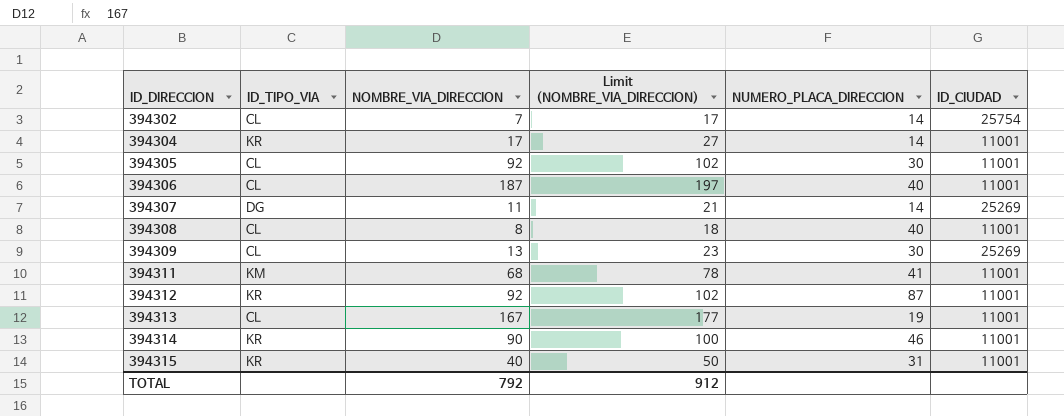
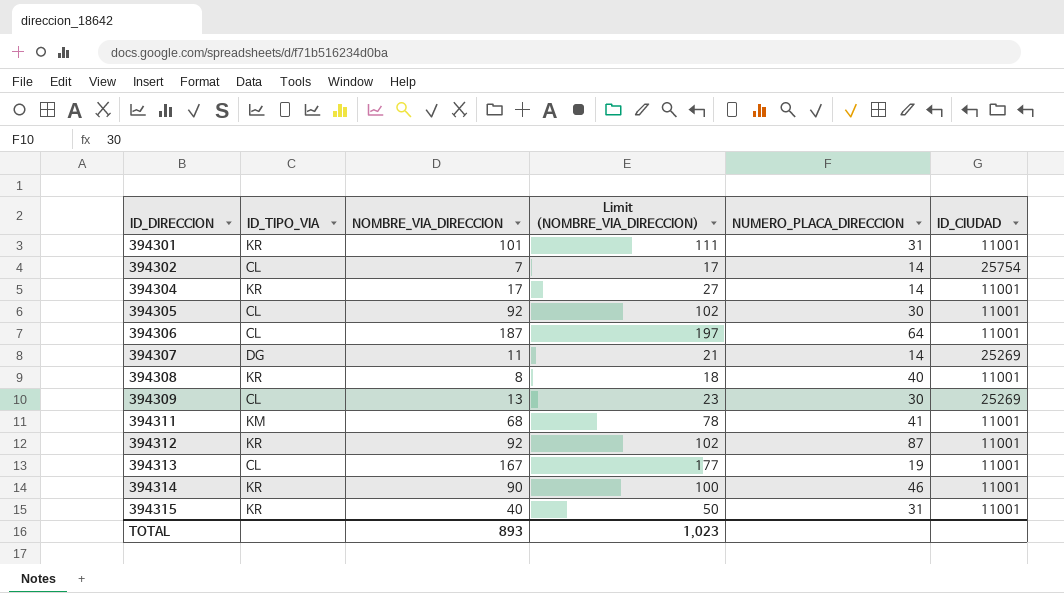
row 394301: none -> KR | 101 | 111 | 31 | 11001
394306 | NUMERO_PLACA_DIRECCION: 40 -> 64
394308 | ID_TIPO_VIA: CL -> KR
TOTAL | NOMBRE_VIA_DIRECCION: 792 -> 893
TOTAL | Limit (NOMBRE_VIA_DIRECCION): 912 -> 1,023

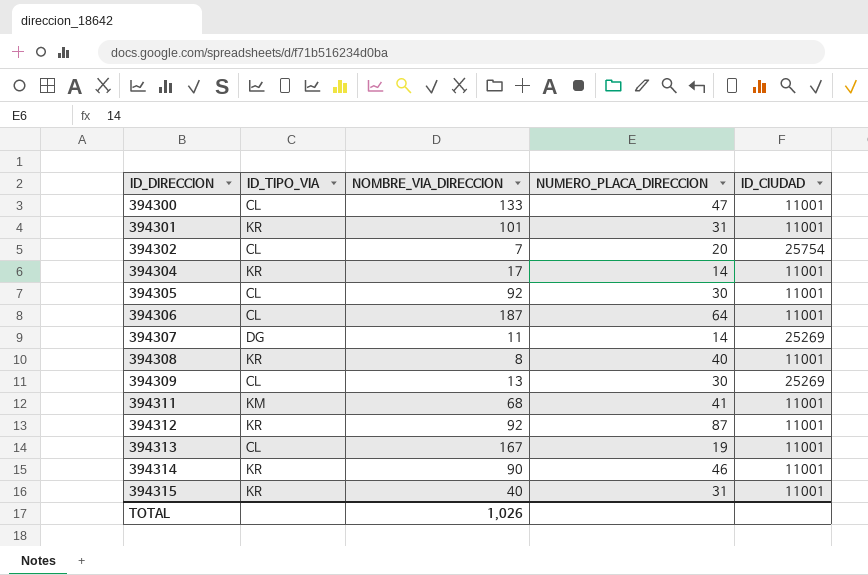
column Limit (NOMBRE_VIA_DIRECCION) | formula: [NOMBRE_VIA_DIRECCION] + 10 -> none
row 394300: none -> CL | 133 | 47 | 11001
394302 | NUMERO_PLACA_DIRECCION: 14 -> 20
TOTAL | NOMBRE_VIA_DIRECCION: 893 -> 1,026

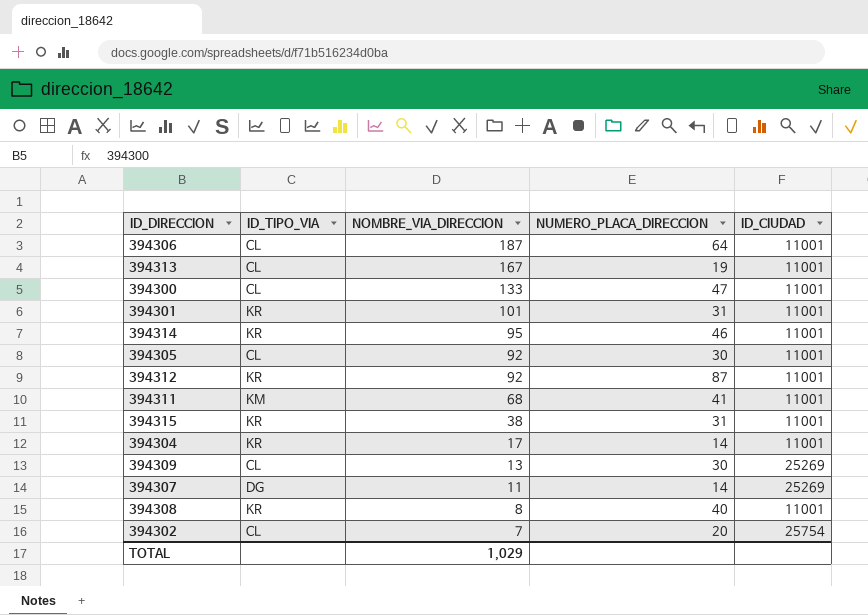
row order: ID_DIRECCION ascending -> NOMBRE_VIA_DIRECCION descending
394314 | NOMBRE_VIA_DIRECCION: 90 -> 95
394315 | NOMBRE_VIA_DIRECCION: 40 -> 38
TOTAL | NOMBRE_VIA_DIRECCION: 1,026 -> 1,029

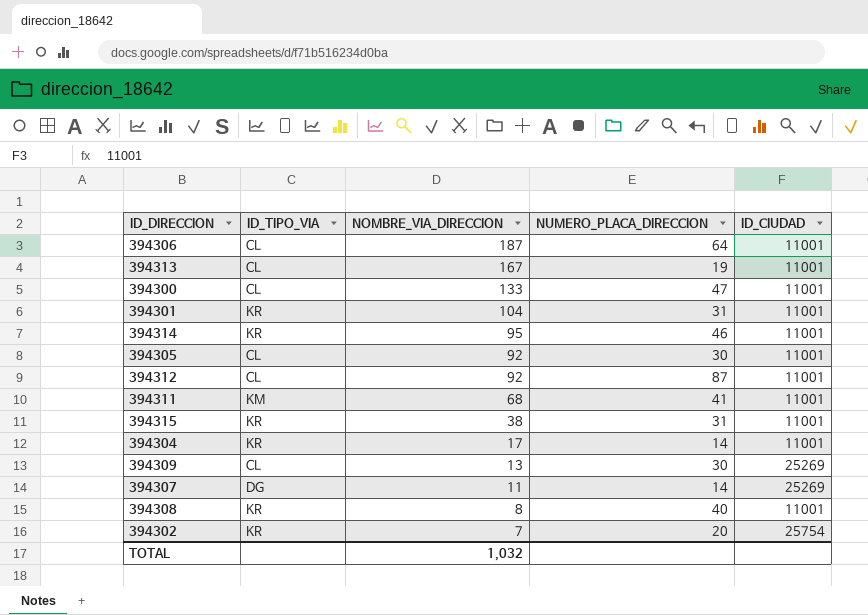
394301 | NOMBRE_VIA_DIRECCION: 101 -> 104
394312 | ID_TIPO_VIA: KR -> CL
394302 | ID_TIPO_VIA: CL -> KR
TOTAL | NOMBRE_VIA_DIRECCION: 1,029 -> 1,032

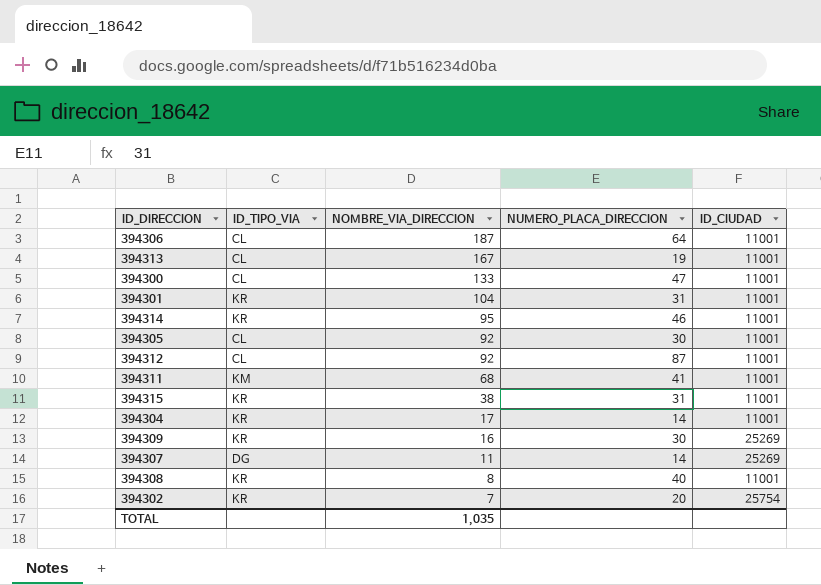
394309 | ID_TIPO_VIA: CL -> KR
394309 | NOMBRE_VIA_DIRECCION: 13 -> 16
TOTAL | NOMBRE_VIA_DIRECCION: 1,032 -> 1,035

